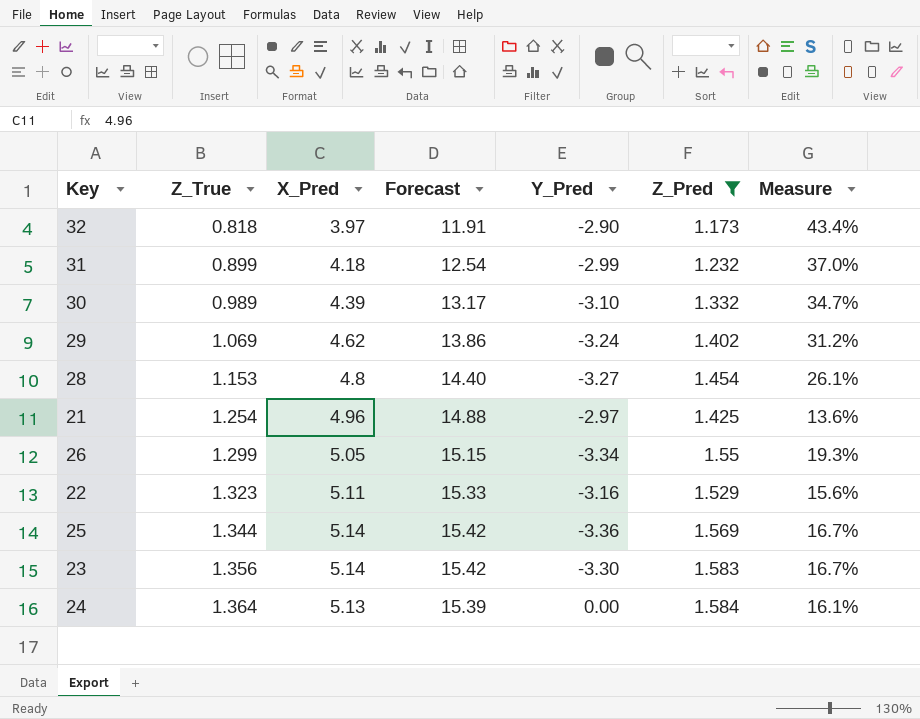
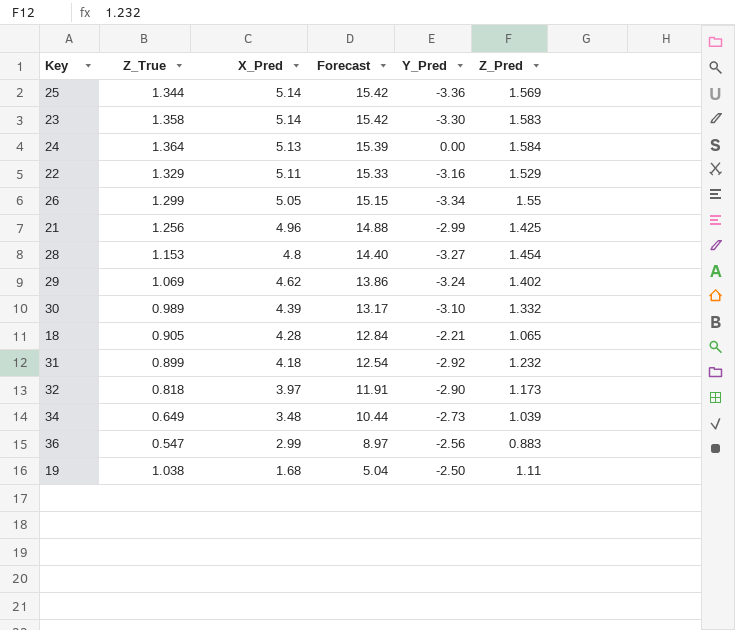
filter: Z_Pred >= 1.173 -> none
row order: Z_True ascending -> X_Pred descending
column Measure | formula: ([Z_Pred] - [Z_True]) / [Z_True] -> none
23 | Z_True: 1.356 -> 1.358
22 | Z_True: 1.323 -> 1.329
21 | Z_True: 1.254 -> 1.256
21 | Y_Pred: -2.97 -> -2.99
31 | Y_Pred: -2.99 -> -2.92

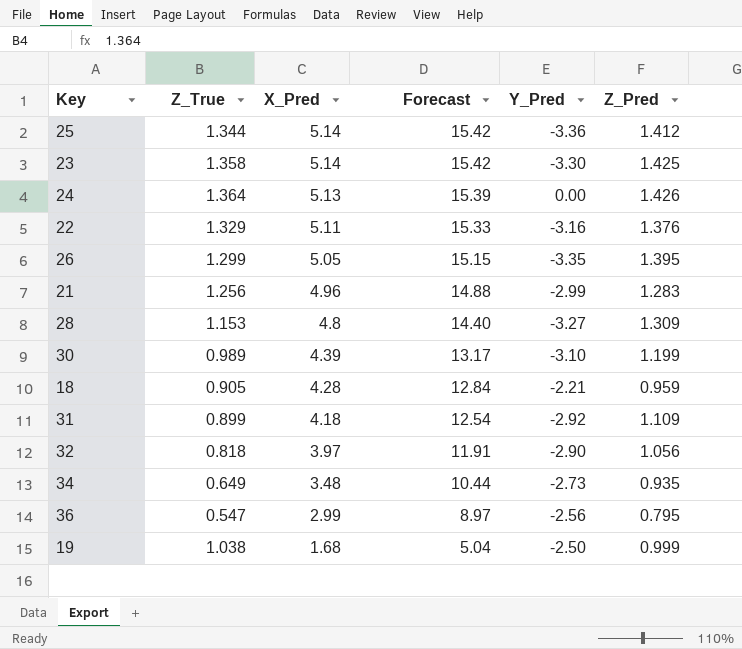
row 29: 1.069 | 4.62 | 13.86 | -3.24 | 1.402 -> none
25 | Z_Pred: 1.569 -> 1.412
23 | Z_Pred: 1.583 -> 1.425
24 | Z_Pred: 1.584 -> 1.426
22 | Z_Pred: 1.529 -> 1.376
26 | Y_Pred: -3.34 -> -3.35
26 | Z_Pred: 1.55 -> 1.395
21 | Z_Pred: 1.425 -> 1.283
28 | Z_Pred: 1.454 -> 1.309
30 | Z_Pred: 1.332 -> 1.199
18 | Z_Pred: 1.065 -> 0.959
31 | Z_Pred: 1.232 -> 1.109
32 | Z_Pred: 1.173 -> 1.056
34 | Z_Pred: 1.039 -> 0.935
36 | Z_Pred: 0.883 -> 0.795
19 | Z_Pred: 1.11 -> 0.999

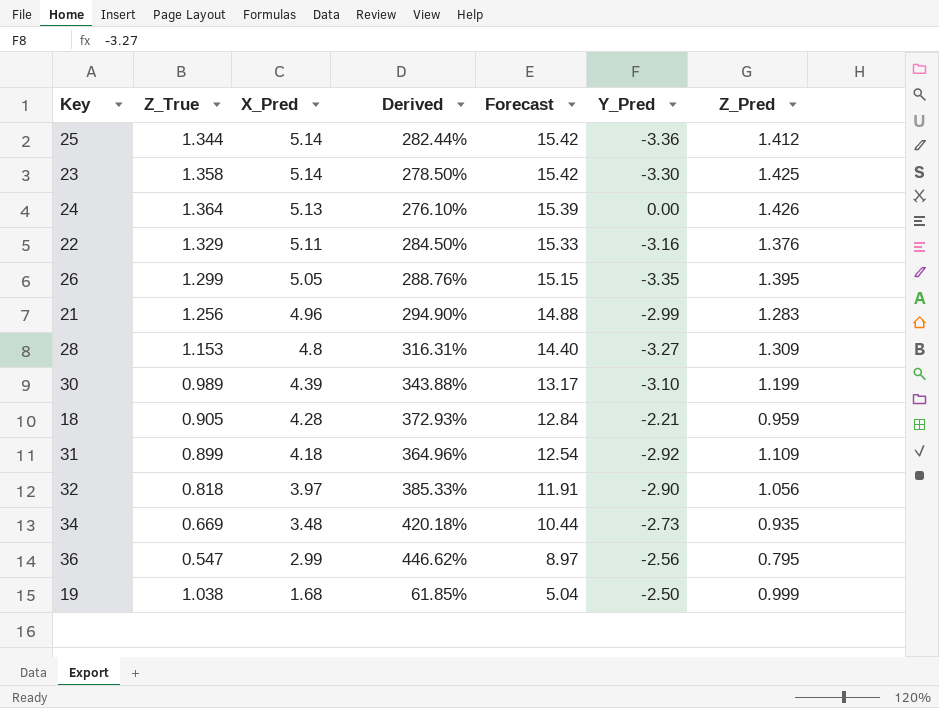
column Derived | formula: none -> ([X_Pred] - [Z_True]) / [Z_True]
34 | Z_True: 0.649 -> 0.669

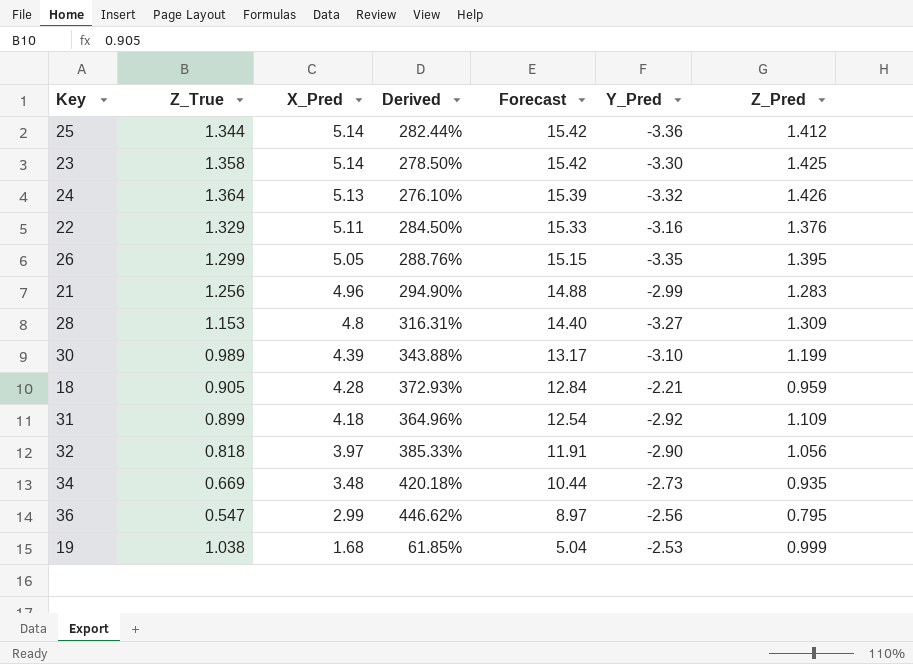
24 | Y_Pred: 0.00 -> -3.32
19 | Y_Pred: -2.50 -> -2.53

